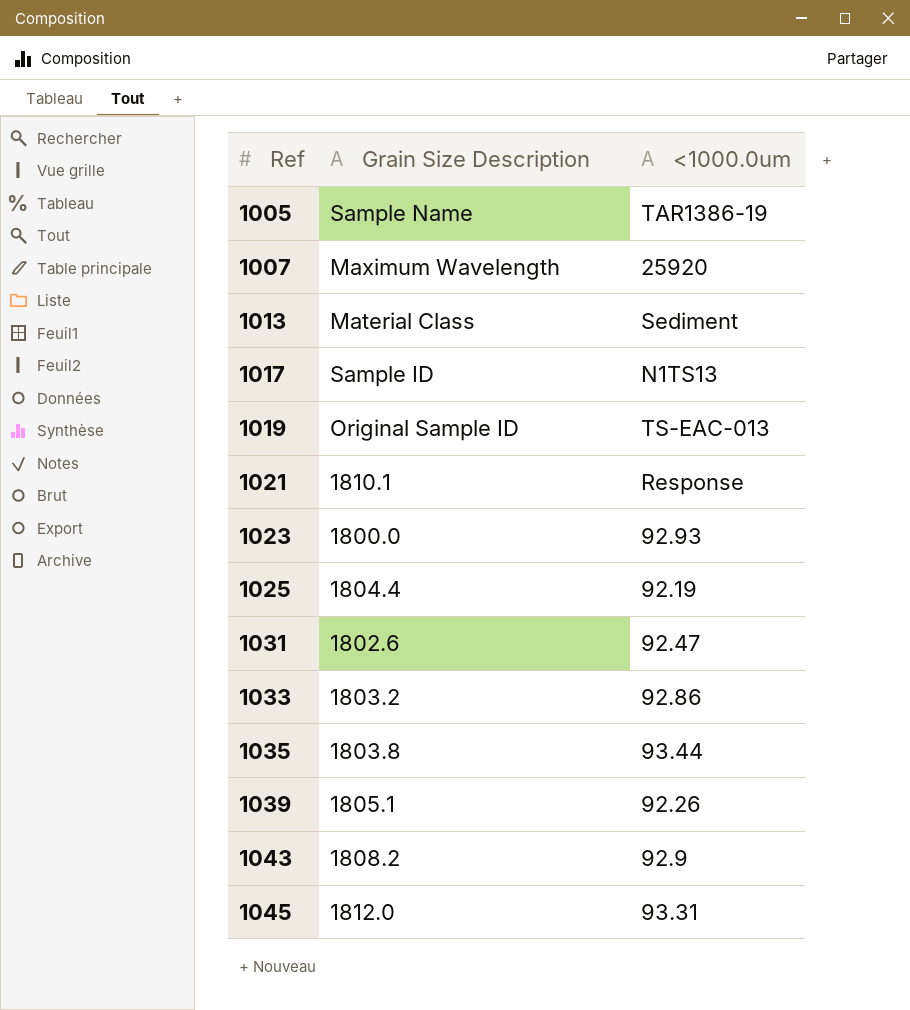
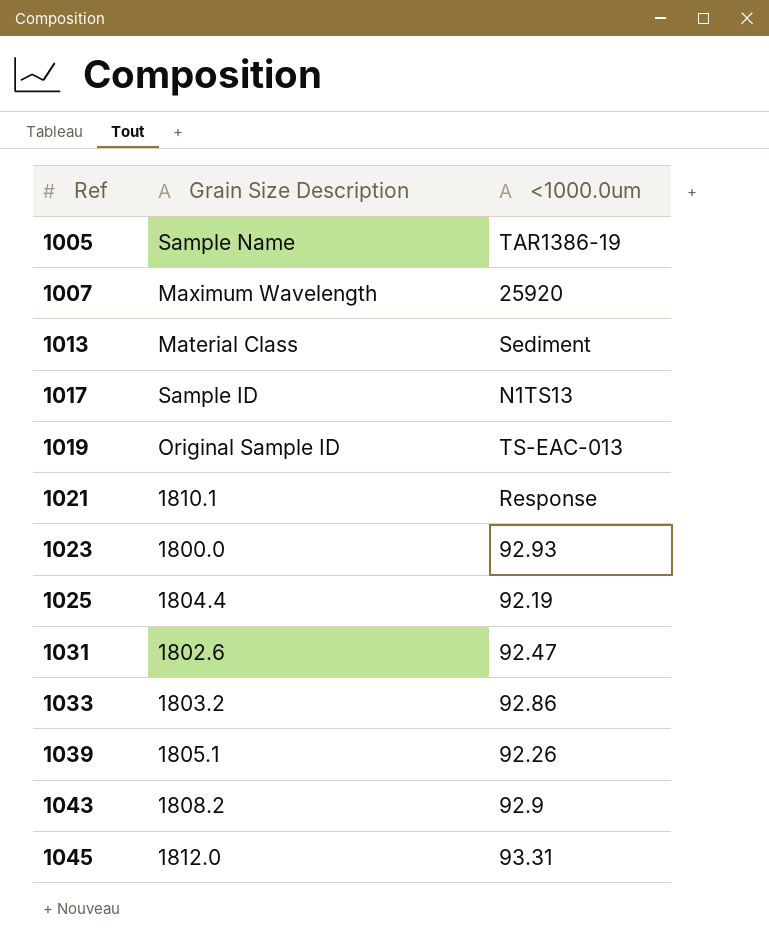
row 1035: 1803.8 | 93.44 -> none

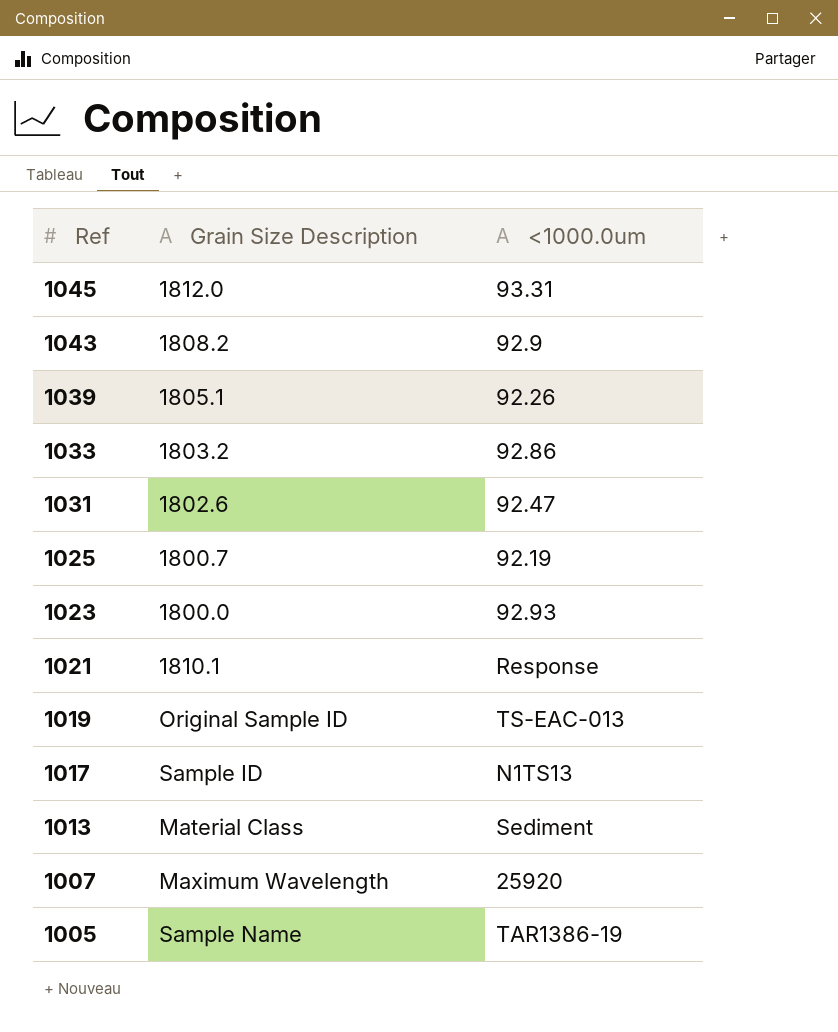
row order: Ref ascending -> Ref descending
1025 | Grain Size Description: 1804.4 -> 1800.7

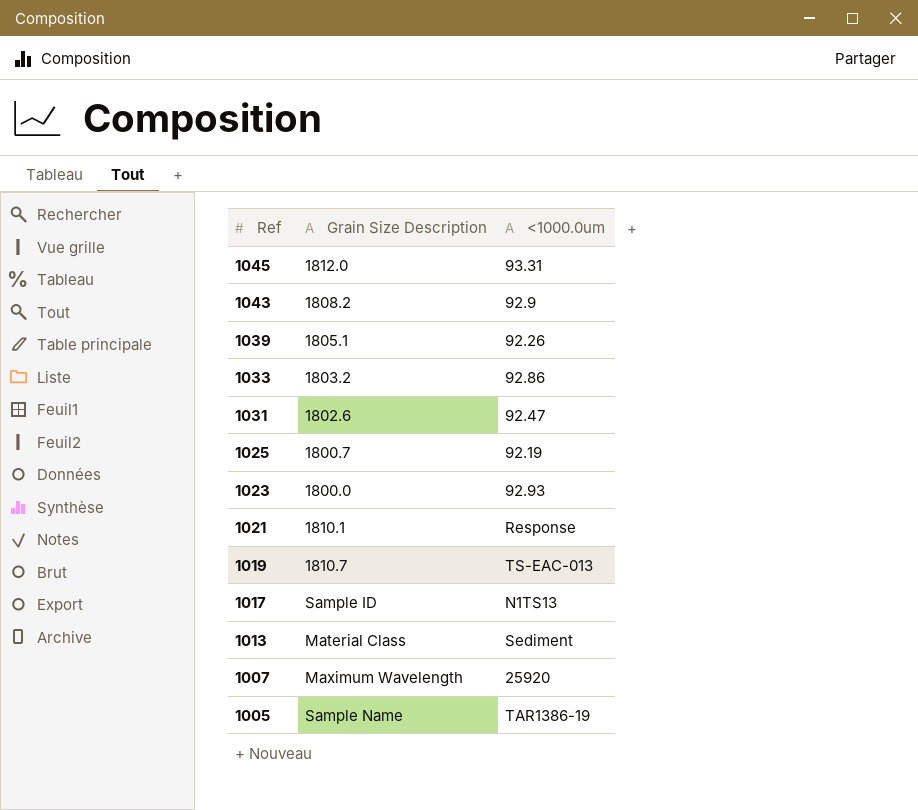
1019 | Grain Size Description: Original Sample ID -> 1810.7

